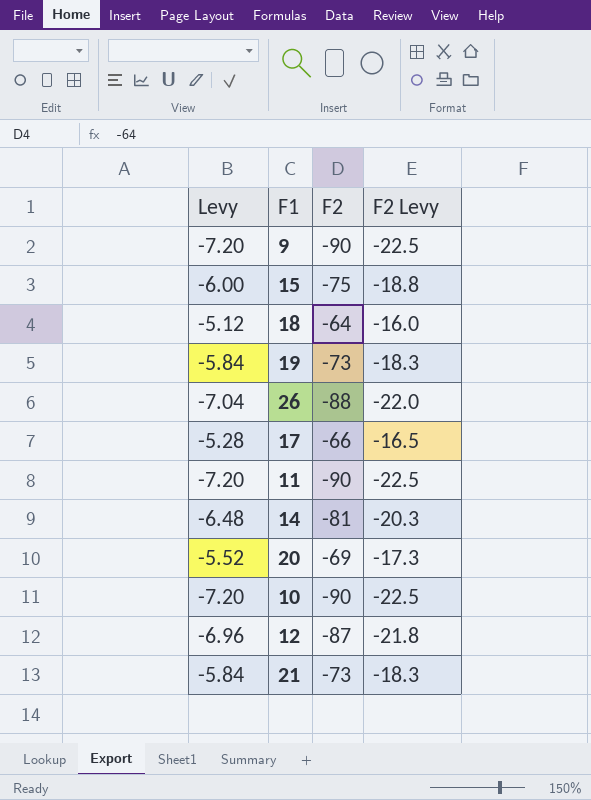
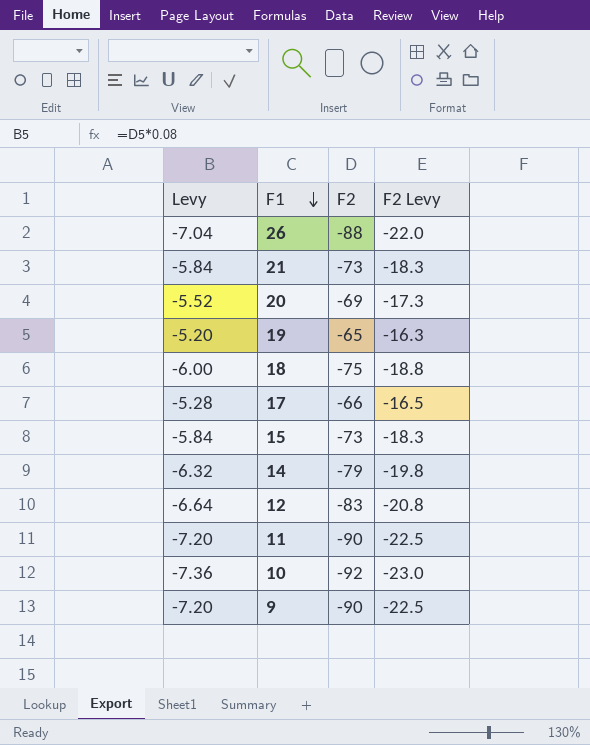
row order: none -> F1 descending
19 | Levy: -5.84 -> -5.20
19 | F2: -73 -> -65
19 | F2 Levy: -18.3 -> -16.3
18 | Levy: -5.12 -> -6.00
18 | F2: -64 -> -75
18 | F2 Levy: -16.0 -> -18.8
15 | Levy: -6.00 -> -5.84
15 | F2: -75 -> -73
15 | F2 Levy: -18.8 -> -18.3
14 | Levy: -6.48 -> -6.32
14 | F2: -81 -> -79
14 | F2 Levy: -20.3 -> -19.8
12 | Levy: -6.96 -> -6.64
12 | F2: -87 -> -83
12 | F2 Levy: -21.8 -> -20.8
10 | Levy: -7.20 -> -7.36
10 | F2: -90 -> -92
10 | F2 Levy: -22.5 -> -23.0

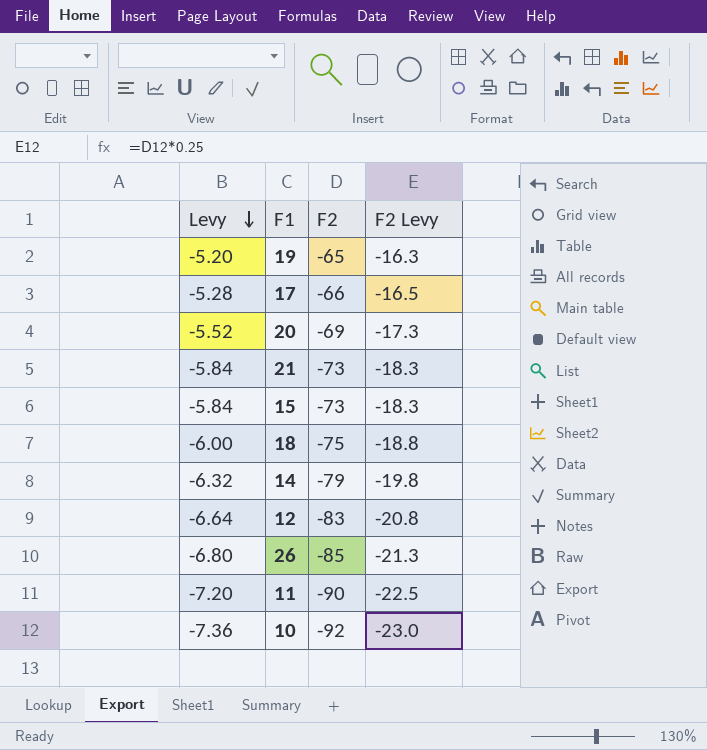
row order: F1 descending -> Levy descending
row 9: -7.20 | -90 | -22.5 -> none
26 | Levy: -7.04 -> -6.80
26 | F2: -88 -> -85
26 | F2 Levy: -22.0 -> -21.3

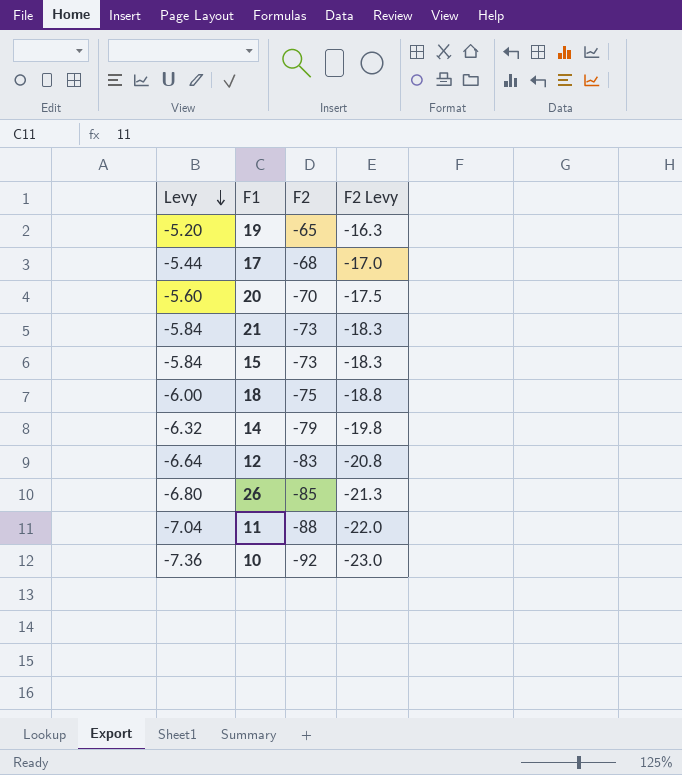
17 | Levy: -5.28 -> -5.44
17 | F2: -66 -> -68
17 | F2 Levy: -16.5 -> -17.0
20 | Levy: -5.52 -> -5.60
20 | F2: -69 -> -70
20 | F2 Levy: -17.3 -> -17.5
11 | Levy: -7.20 -> -7.04
11 | F2: -90 -> -88
11 | F2 Levy: -22.5 -> -22.0

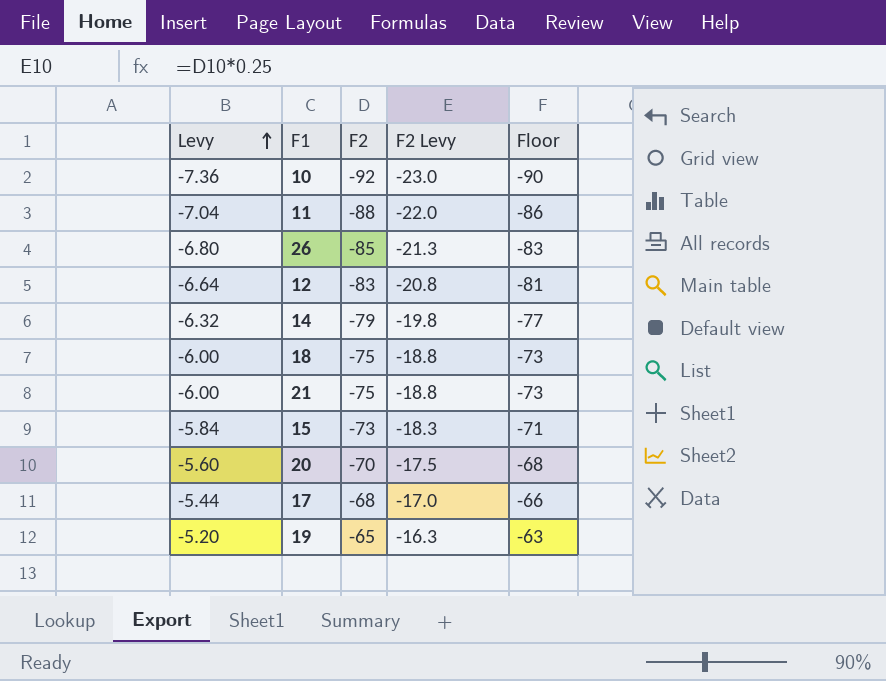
row order: Levy descending -> Levy ascending
column Floor | formula: none -> [F2] + 2
21 | Levy: -5.84 -> -6.00
21 | F2: -73 -> -75
21 | F2 Levy: -18.3 -> -18.8

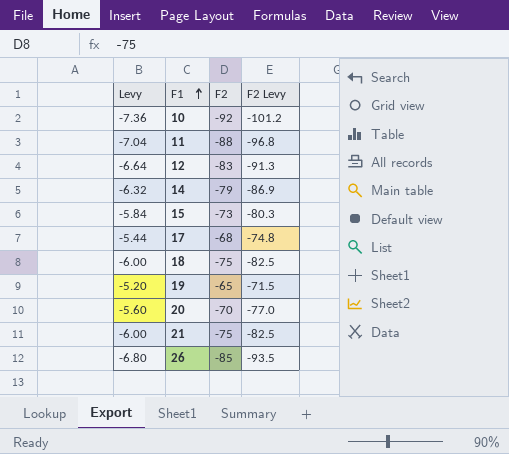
row order: Levy ascending -> F1 ascending
column Floor | formula: [F2] + 2 -> none
column F2 Levy | formula: [F2] * 0.25 -> [F2] * 1.1

